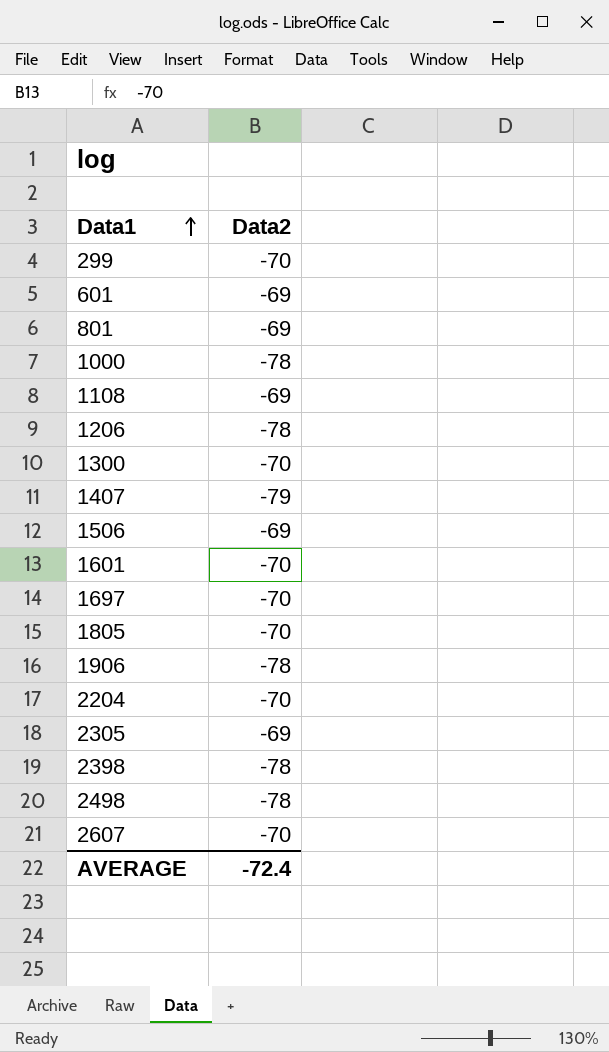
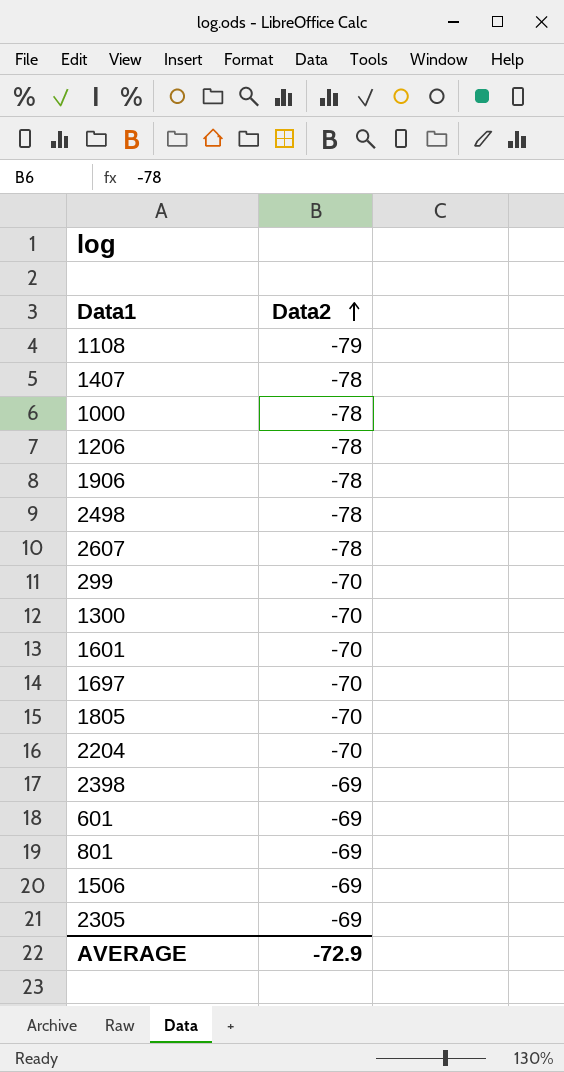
row order: Data1 ascending -> Data2 ascending
1108 | Data2: -69 -> -79
1407 | Data2: -79 -> -78
2607 | Data2: -70 -> -78
2398 | Data2: -78 -> -69
AVERAGE | Data2: -72.4 -> -72.9

